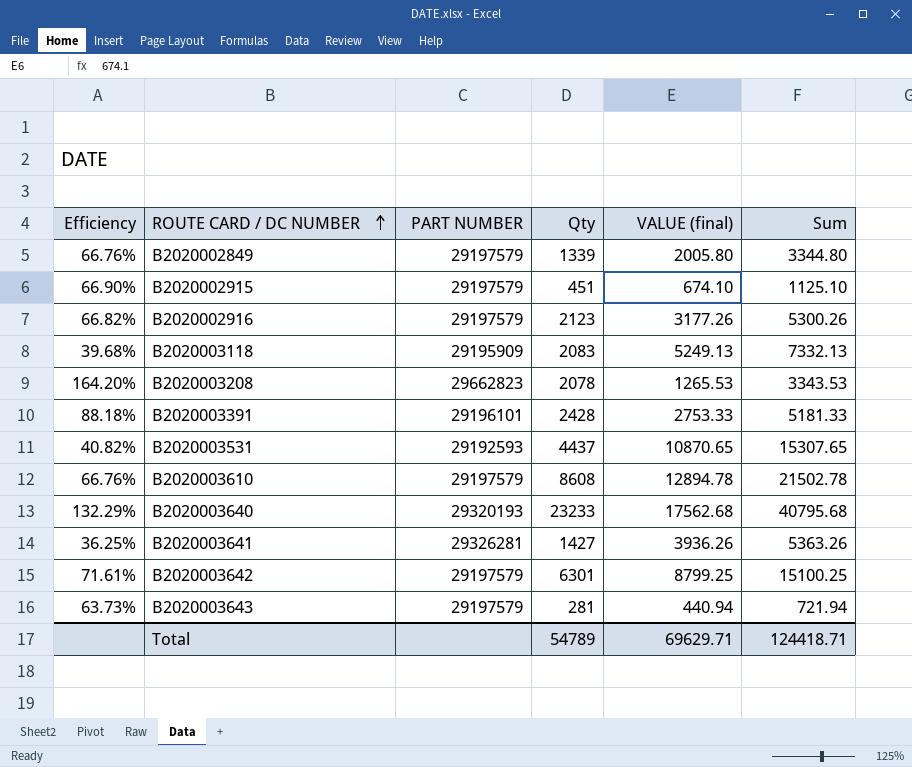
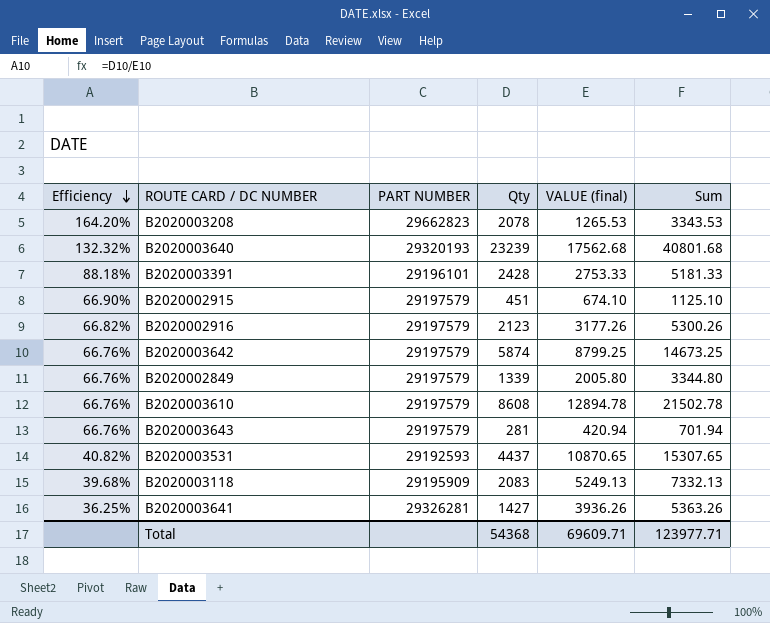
row order: ROUTE CARD / DC NUMBER ascending -> Efficiency descending
B2020003640 | Efficiency: 132.29% -> 132.32%
B2020003640 | Qty: 23233 -> 23239
B2020003640 | Sum: 40795.68 -> 40801.68
B2020003642 | Efficiency: 71.61% -> 66.76%
B2020003642 | Qty: 6301 -> 5874
B2020003642 | Sum: 15100.25 -> 14673.25
B2020003643 | Efficiency: 63.73% -> 66.76%
B2020003643 | VALUE (final): 440.94 -> 420.94
B2020003643 | Sum: 721.94 -> 701.94
Total | Qty: 54789 -> 54368
Total | VALUE (final): 69629.71 -> 69609.71
Total | Sum: 124418.71 -> 123977.71

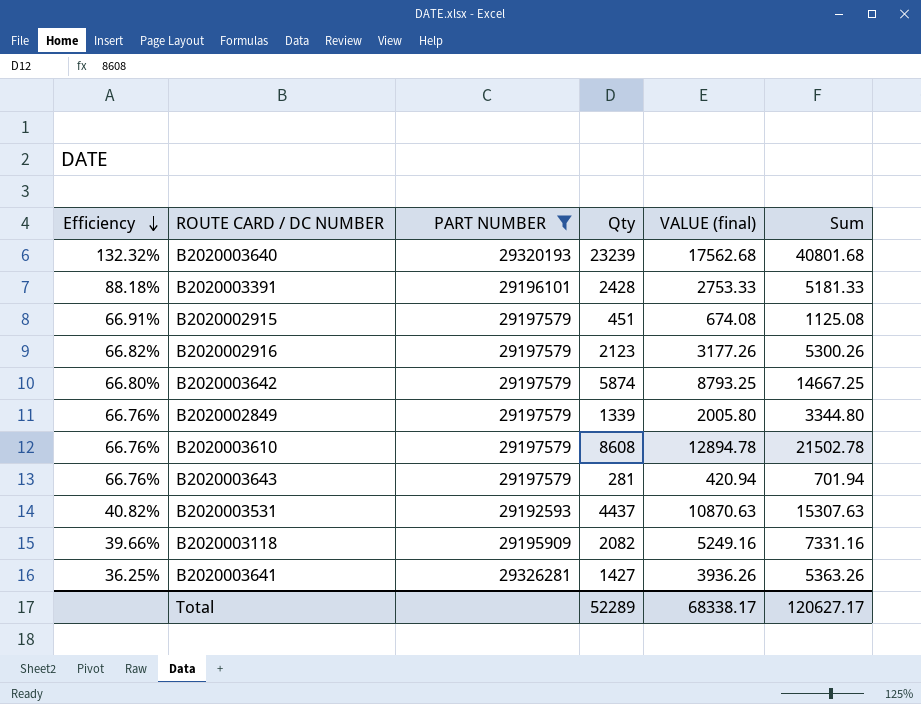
filter: none -> PART NUMBER != 29662823
B2020002915 | Efficiency: 66.90% -> 66.91%
B2020002915 | VALUE (final): 674.10 -> 674.08
B2020002915 | Sum: 1125.10 -> 1125.08
B2020003642 | Efficiency: 66.76% -> 66.80%
B2020003642 | VALUE (final): 8799.25 -> 8793.25
B2020003642 | Sum: 14673.25 -> 14667.25
B2020003531 | VALUE (final): 10870.65 -> 10870.63
B2020003531 | Sum: 15307.65 -> 15307.63
B2020003118 | Efficiency: 39.68% -> 39.66%
B2020003118 | Qty: 2083 -> 2082
B2020003118 | VALUE (final): 5249.13 -> 5249.16
B2020003118 | Sum: 7332.13 -> 7331.16
Total | Qty: 54368 -> 52289
Total | VALUE (final): 69609.71 -> 68338.17
Total | Sum: 123977.71 -> 120627.17

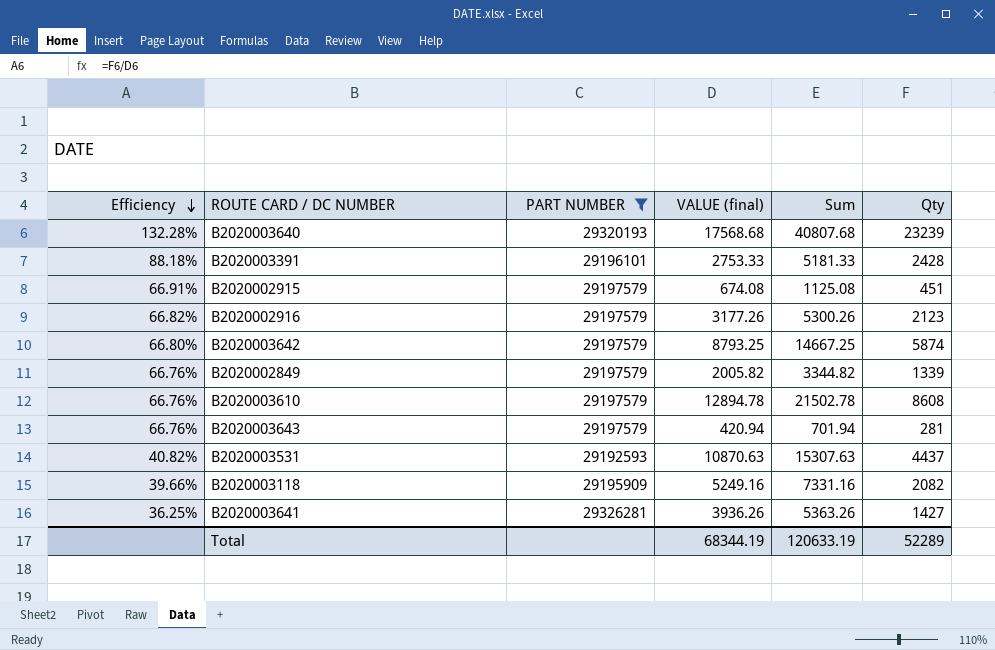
column Qty | position: 4 -> 6
B2020003640 | Efficiency: 132.32% -> 132.28%
B2020003640 | VALUE (final): 17562.68 -> 17568.68
B2020003640 | Sum: 40801.68 -> 40807.68
B2020002849 | VALUE (final): 2005.80 -> 2005.82
B2020002849 | Sum: 3344.80 -> 3344.82
Total | VALUE (final): 68338.17 -> 68344.19
Total | Sum: 120627.17 -> 120633.19

